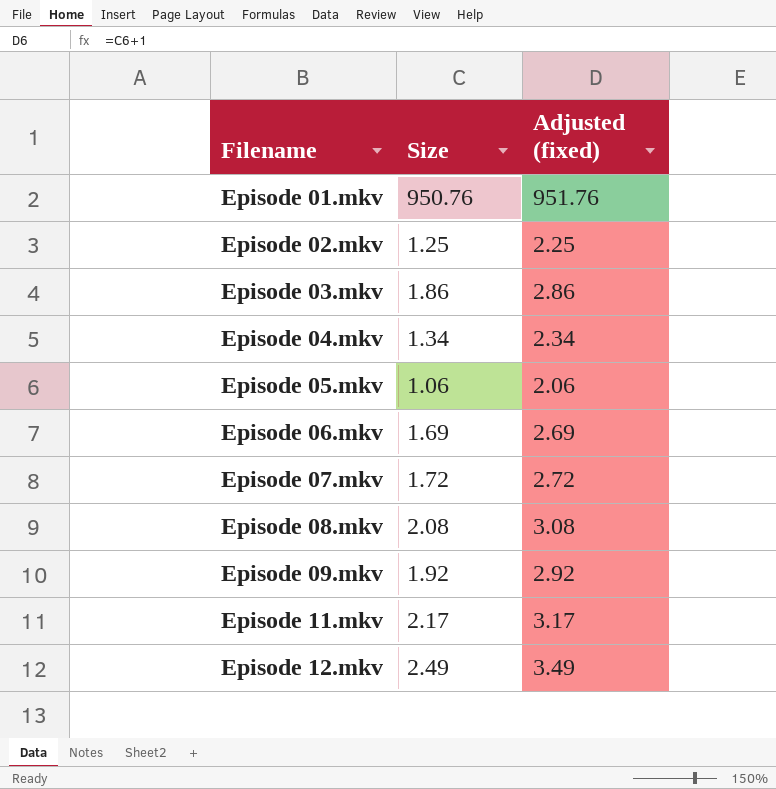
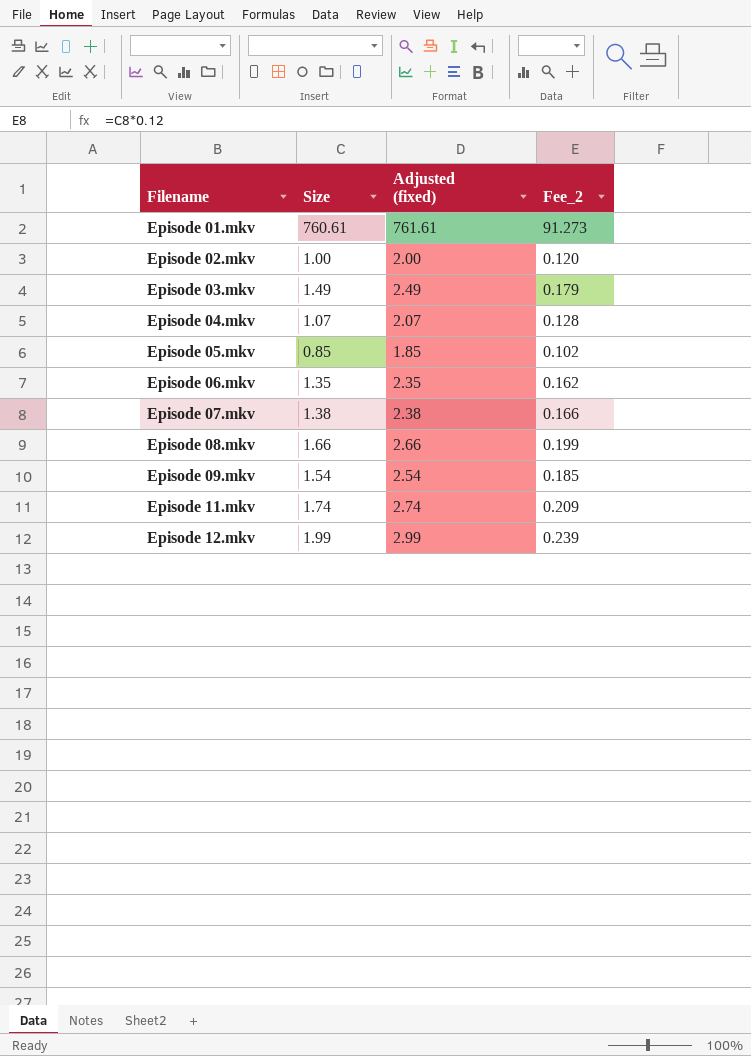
column Fee_2 | formula: none -> [Size] * 0.12
Episode 01.mkv | Size: 950.76 -> 760.61
Episode 01.mkv | Adjusted (fixed): 951.76 -> 761.61
Episode 02.mkv | Size: 1.25 -> 1.00
Episode 02.mkv | Adjusted (fixed): 2.25 -> 2.00
Episode 03.mkv | Size: 1.86 -> 1.49
Episode 03.mkv | Adjusted (fixed): 2.86 -> 2.49
Episode 04.mkv | Size: 1.34 -> 1.07
Episode 04.mkv | Adjusted (fixed): 2.34 -> 2.07
Episode 05.mkv | Size: 1.06 -> 0.85
Episode 05.mkv | Adjusted (fixed): 2.06 -> 1.85
Episode 06.mkv | Size: 1.69 -> 1.35
Episode 06.mkv | Adjusted (fixed): 2.69 -> 2.35
Episode 07.mkv | Size: 1.72 -> 1.38
Episode 07.mkv | Adjusted (fixed): 2.72 -> 2.38
Episode 08.mkv | Size: 2.08 -> 1.66
Episode 08.mkv | Adjusted (fixed): 3.08 -> 2.66
Episode 09.mkv | Size: 1.92 -> 1.54
Episode 09.mkv | Adjusted (fixed): 2.92 -> 2.54
Episode 11.mkv | Size: 2.17 -> 1.74
Episode 11.mkv | Adjusted (fixed): 3.17 -> 2.74
Episode 12.mkv | Size: 2.49 -> 1.99
Episode 12.mkv | Adjusted (fixed): 3.49 -> 2.99

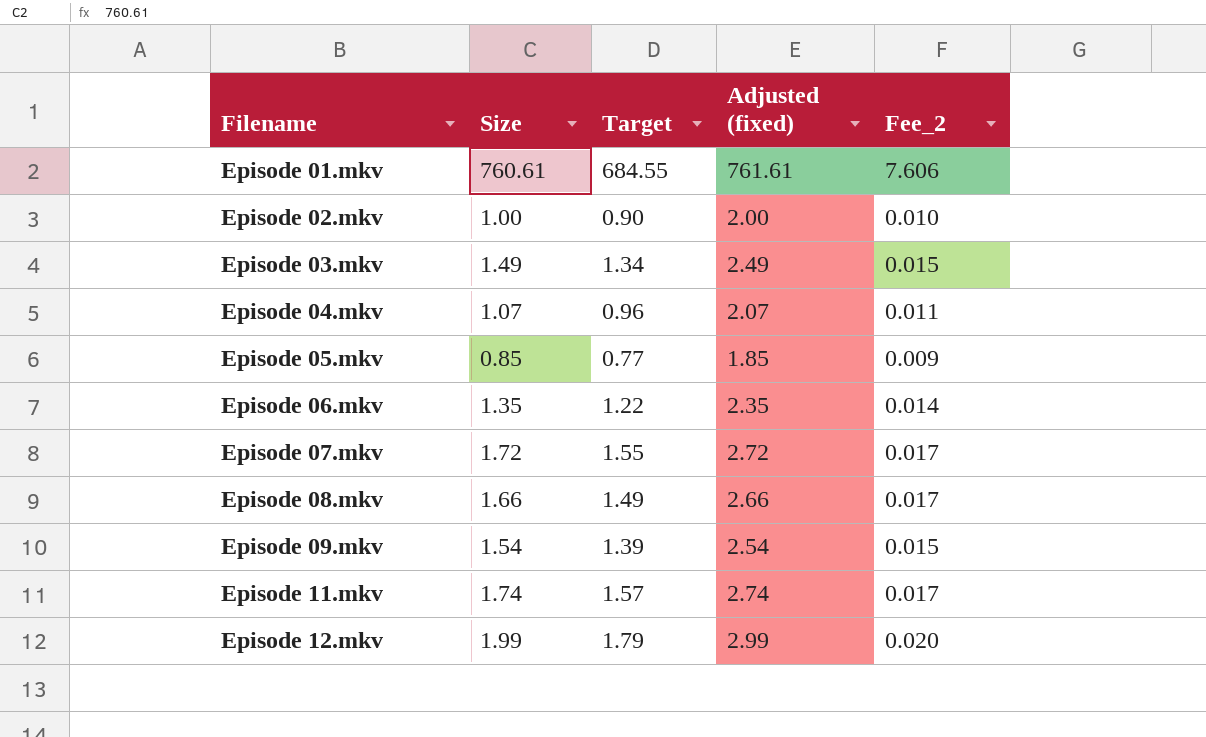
column Target | formula: none -> [Size] * 0.9
column Fee_2 | formula: [Size] * 0.12 -> [Size] * 0.01
Episode 07.mkv | Size: 1.38 -> 1.72
Episode 07.mkv | Adjusted (fixed): 2.38 -> 2.72

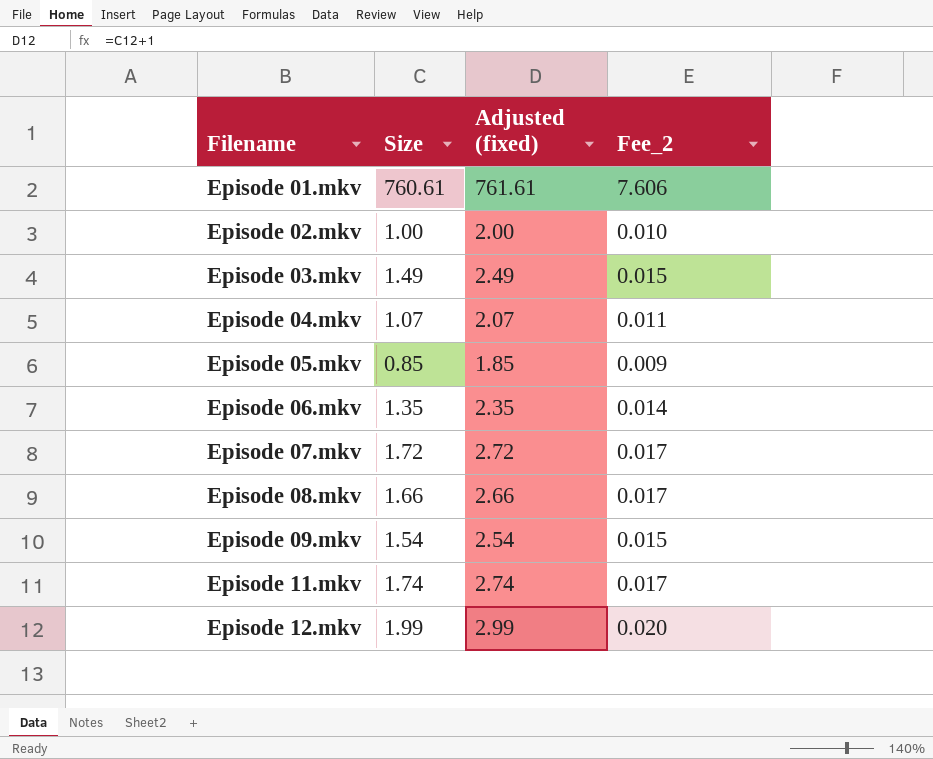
column Target | formula: [Size] * 0.9 -> none

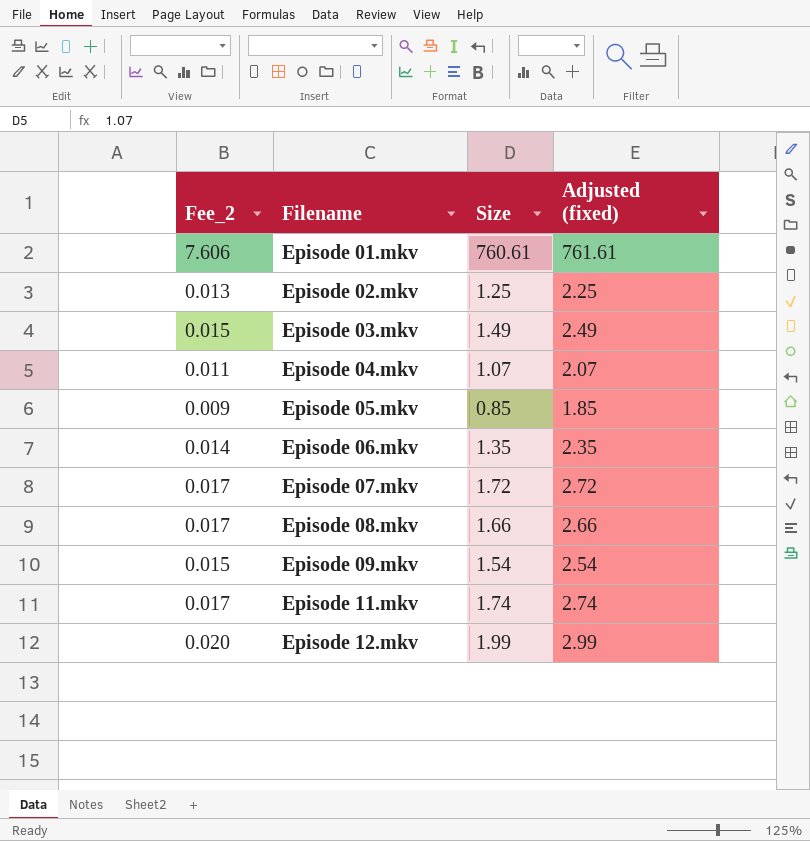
column Fee_2 | position: 4 -> 1
Episode 02.mkv | Fee_2: 0.010 -> 0.013
Episode 02.mkv | Size: 1.00 -> 1.25
Episode 02.mkv | Adjusted (fixed): 2.00 -> 2.25

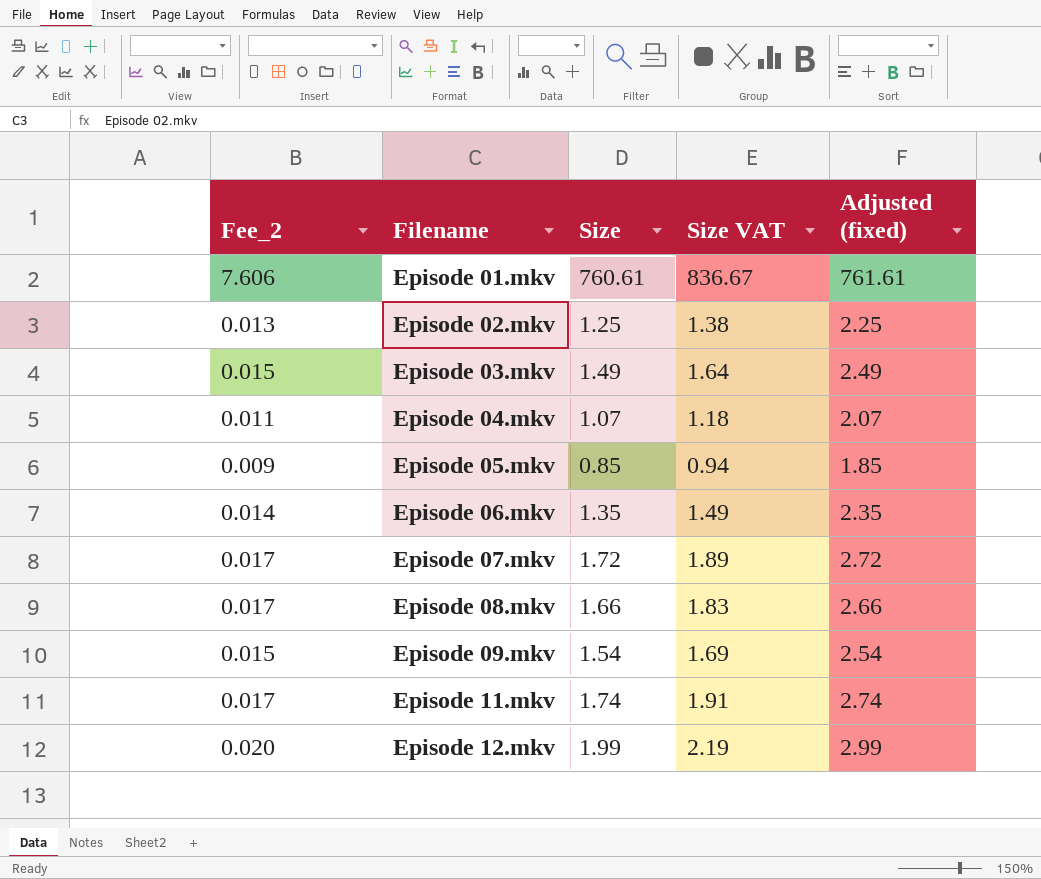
column Size VAT | formula: none -> [Size] * 1.1

